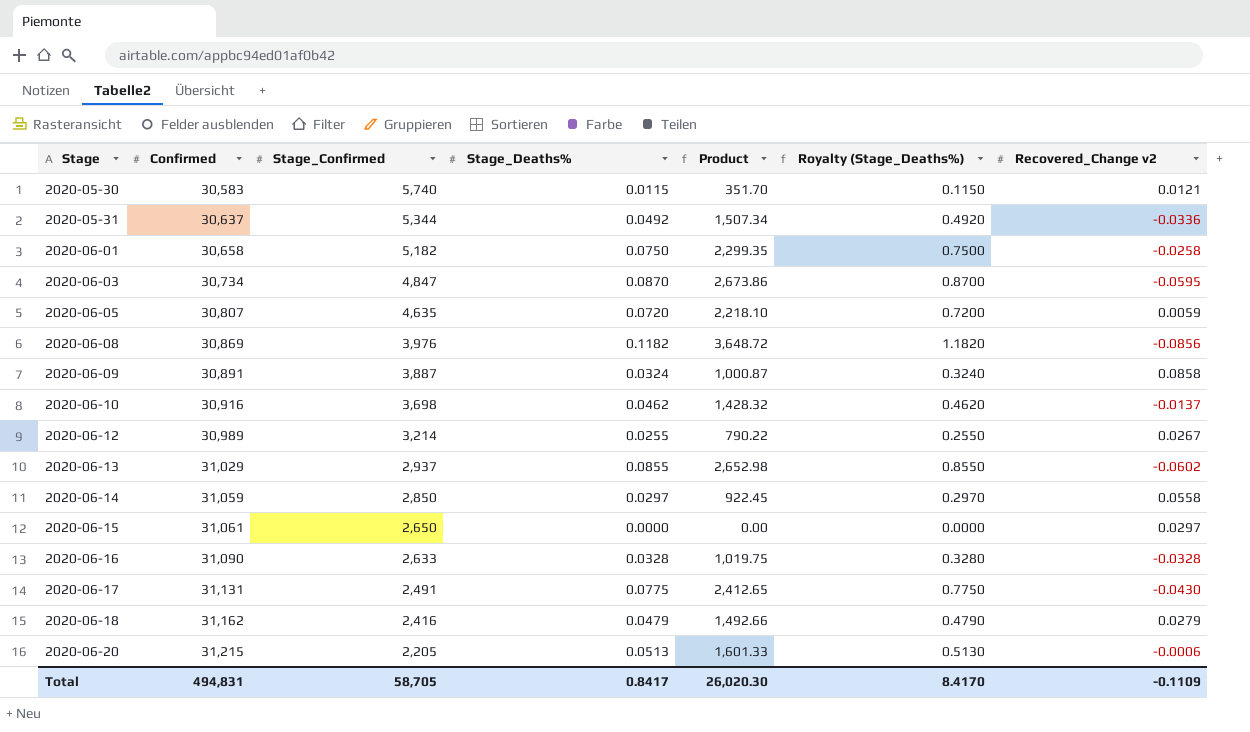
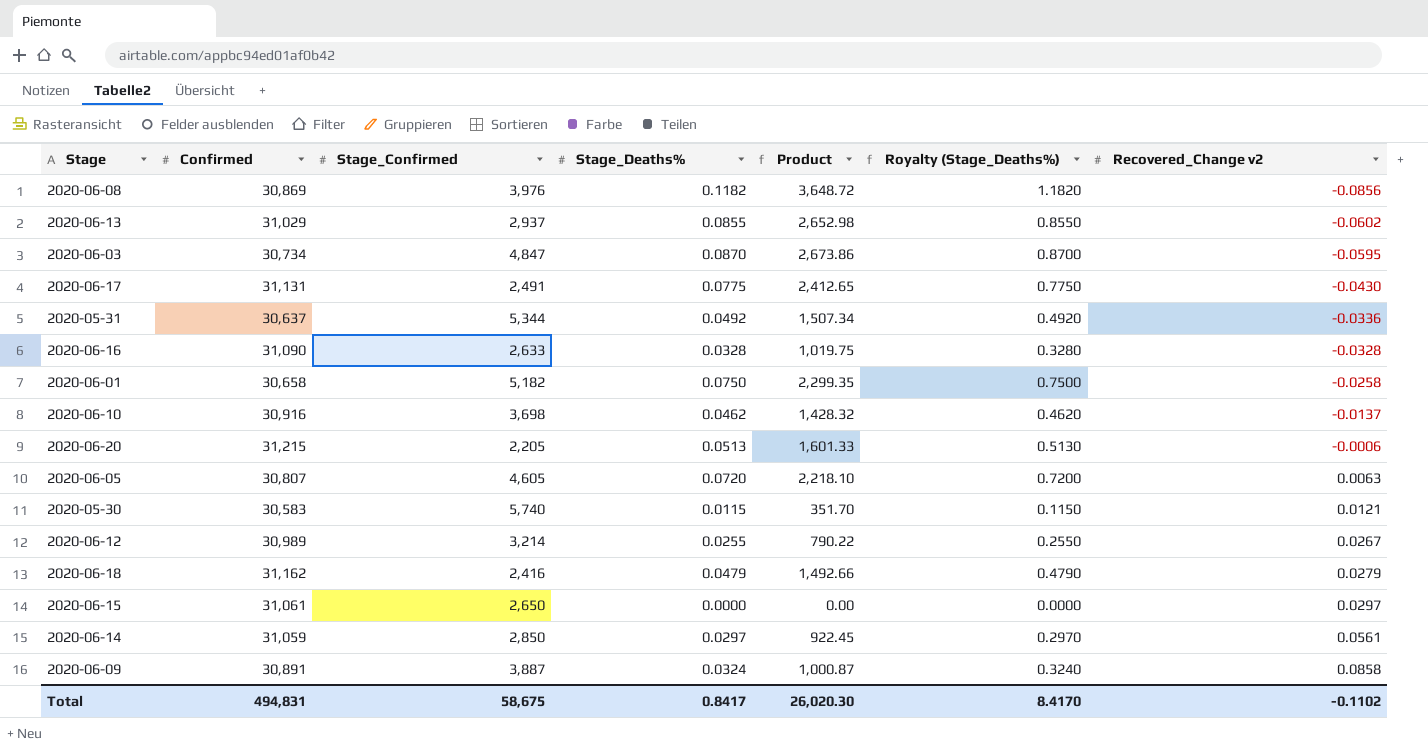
row order: Stage ascending -> Recovered_Change v2 ascending
2020-06-05 | Stage_Confirmed: 4,635 -> 4,605
2020-06-05 | Recovered_Change v2: 0.0059 -> 0.0063
2020-06-14 | Recovered_Change v2: 0.0558 -> 0.0561
Total | Stage_Confirmed: 58,705 -> 58,675
Total | Recovered_Change v2: -0.1109 -> -0.1102

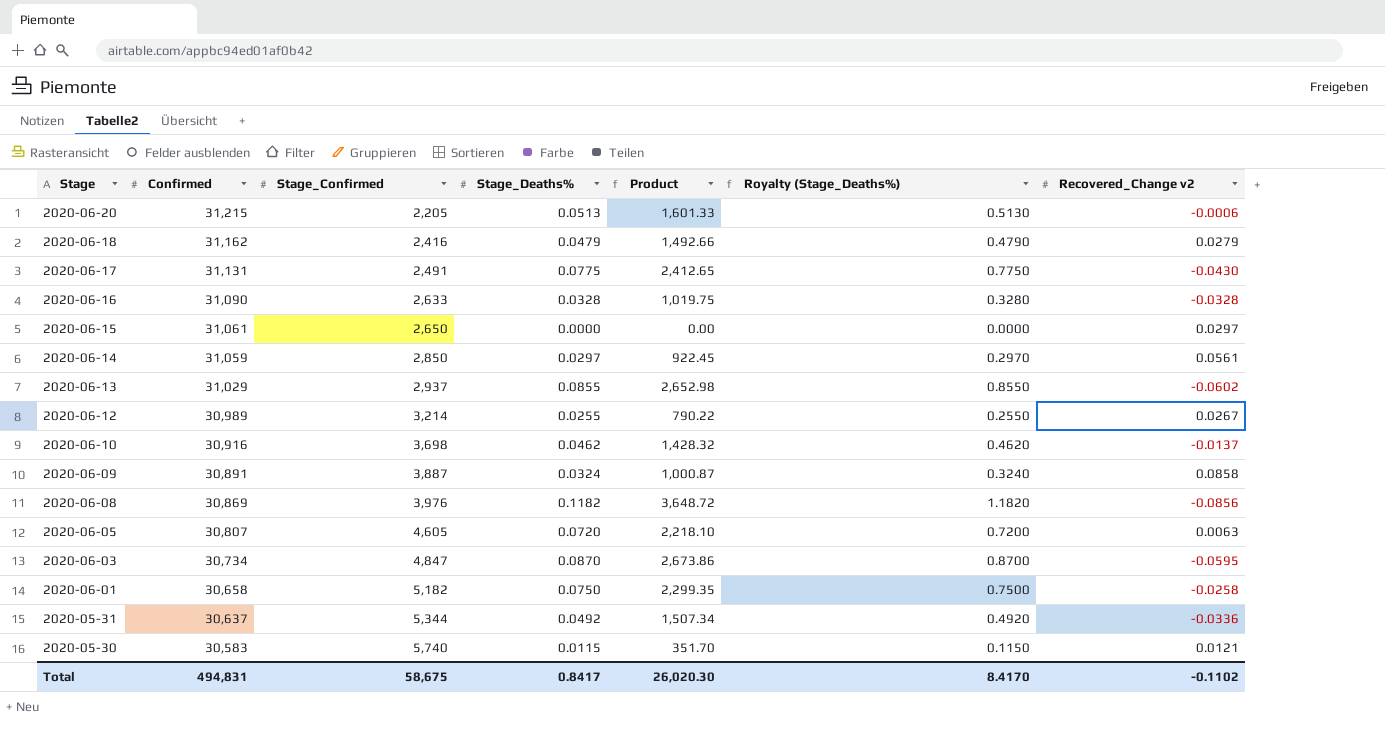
row order: Recovered_Change v2 ascending -> Stage descending

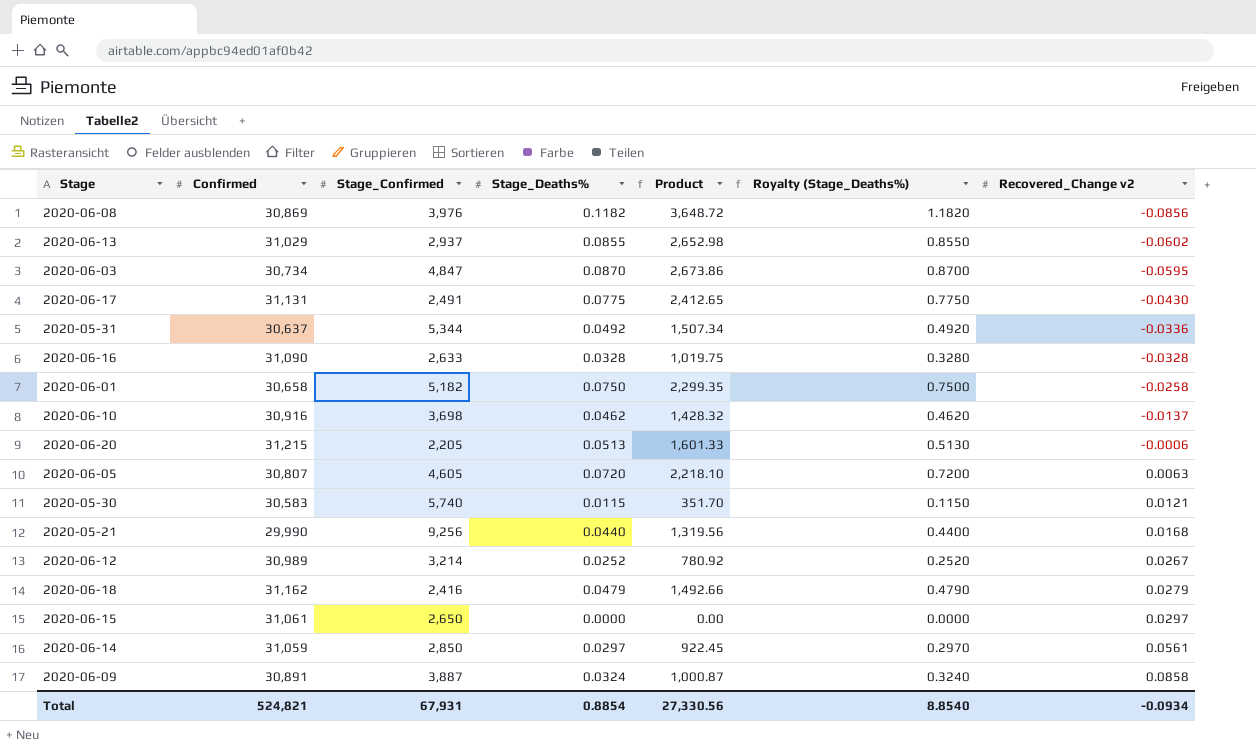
row order: Stage descending -> Recovered_Change v2 ascending
row 2020-05-21: none -> 29,990 | 9,256 | 0.0440 | 1,319.56 | 0.4400 | 0.0168
2020-06-12 | Stage_Deaths%: 0.0255 -> 0.0252
2020-06-12 | Product: 790.22 -> 780.92
2020-06-12 | Royalty (Stage_Deaths%): 0.2550 -> 0.2520
Total | Confirmed: 494,831 -> 524,821
Total | Stage_Confirmed: 58,675 -> 67,931
Total | Stage_Deaths%: 0.8417 -> 0.8854
Total | Product: 26,020.30 -> 27,330.56
Total | Royalty (Stage_Deaths%): 8.4170 -> 8.8540
Total | Recovered_Change v2: -0.1102 -> -0.0934

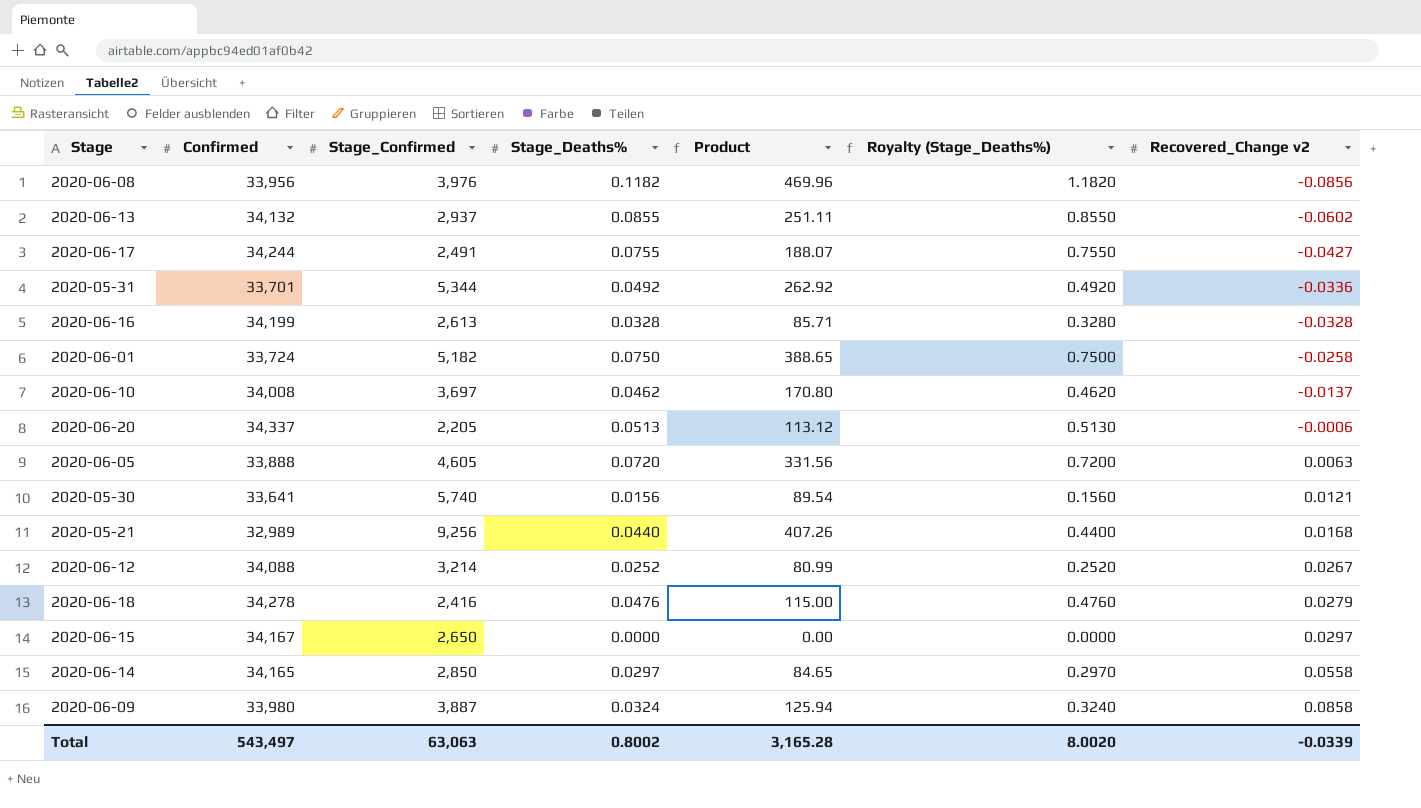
column Product | formula: [Confirmed] * [Stage_Deaths%] -> [Stage_Confirmed] * [Stage_Deaths%]
row 2020-06-03: 30,734 | 4,847 | 0.0870 | 2,673.86 | 0.8700 | -0.0595 -> none
2020-06-08 | Confirmed: 30,869 -> 33,956
2020-06-13 | Confirmed: 31,029 -> 34,132
2020-06-17 | Confirmed: 31,131 -> 34,244
2020-06-17 | Stage_Deaths%: 0.0775 -> 0.0755
2020-06-17 | Royalty (Stage_Deaths%): 0.7750 -> 0.7550
2020-06-17 | Recovered_Change v2: -0.0430 -> -0.0427
2020-05-31 | Confirmed: 30,637 -> 33,701
2020-06-16 | Confirmed: 31,090 -> 34,199
2020-06-16 | Stage_Confirmed: 2,633 -> 2,613
2020-06-01 | Confirmed: 30,658 -> 33,724
2020-06-10 | Confirmed: 30,916 -> 34,008
2020-06-10 | Stage_Confirmed: 3,698 -> 3,697
2020-06-20 | Confirmed: 31,215 -> 34,337
2020-06-05 | Confirmed: 30,807 -> 33,888
2020-05-30 | Confirmed: 30,583 -> 33,641
2020-05-30 | Stage_Deaths%: 0.0115 -> 0.0156
2020-05-30 | Royalty (Stage_Deaths%): 0.1150 -> 0.1560
2020-05-21 | Confirmed: 29,990 -> 32,989
2020-06-12 | Confirmed: 30,989 -> 34,088
2020-06-18 | Confirmed: 31,162 -> 34,278
2020-06-18 | Stage_Deaths%: 0.0479 -> 0.0476
2020-06-18 | Royalty (Stage_Deaths%): 0.4790 -> 0.4760
2020-06-15 | Confirmed: 31,061 -> 34,167
2020-06-14 | Confirmed: 31,059 -> 34,165
2020-06-14 | Recovered_Change v2: 0.0561 -> 0.0558
2020-06-09 | Confirmed: 30,891 -> 33,980
Total | Confirmed: 524,821 -> 543,497
Total | Stage_Confirmed: 67,931 -> 63,063
Total | Stage_Deaths%: 0.8854 -> 0.8002
Total | Product: 27,330.56 -> 3,165.28
Total | Royalty (Stage_Deaths%): 8.8540 -> 8.0020
Total | Recovered_Change v2: -0.0934 -> -0.0339

